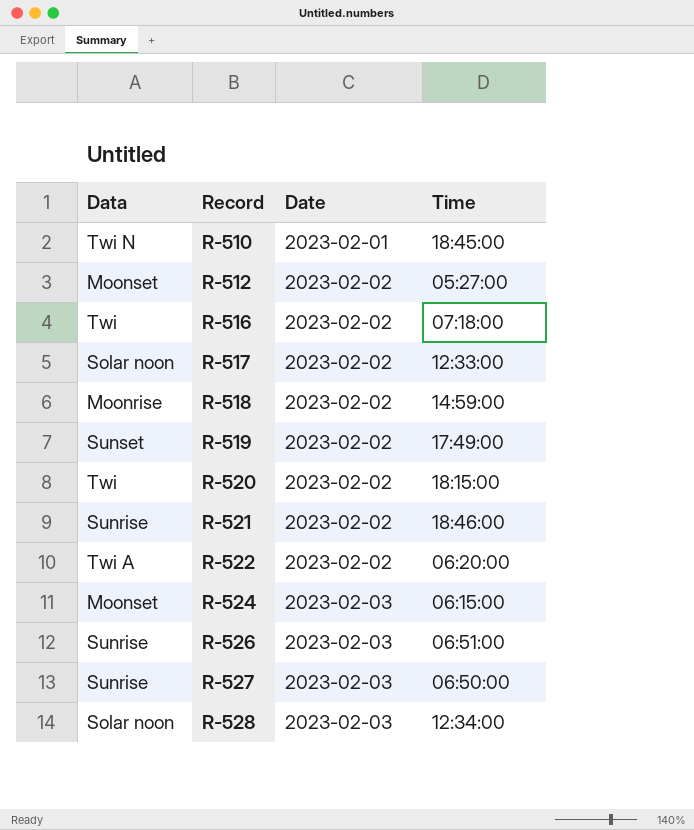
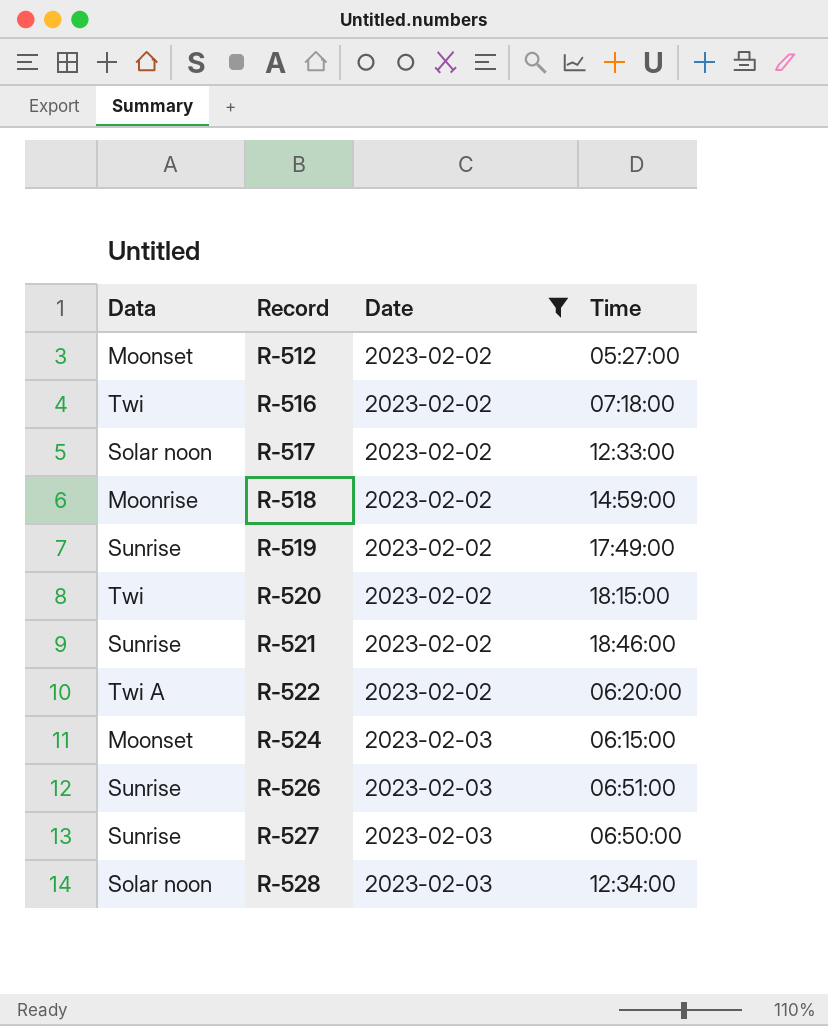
filter: none -> Date != 2023-02-01
R-519 | Data: Sunset -> Sunrise

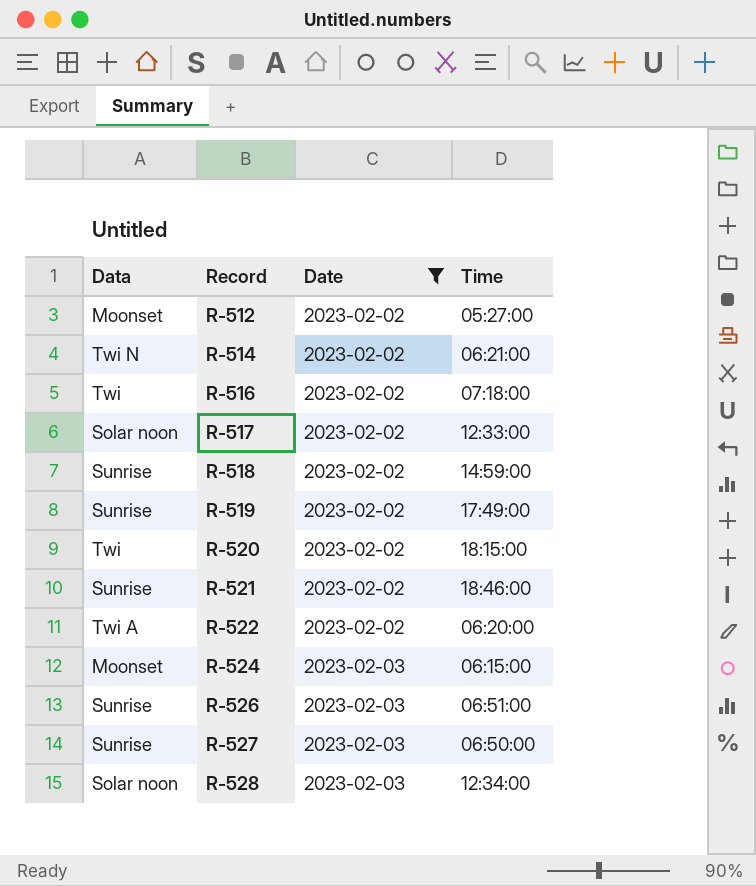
row R-514: none -> Twi N | 2023-02-02 | 06:21:00
R-518 | Data: Moonrise -> Sunrise

